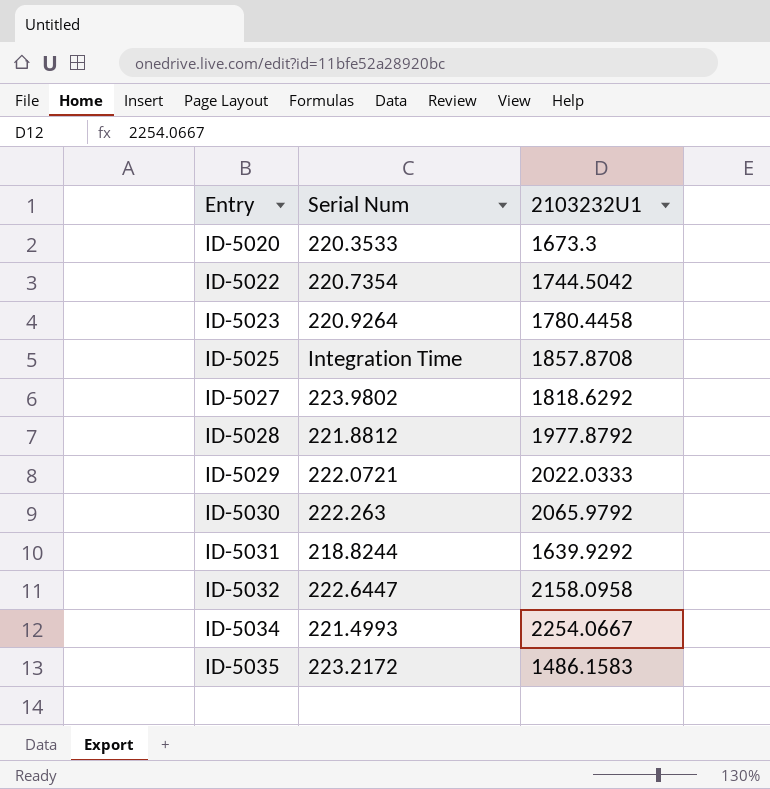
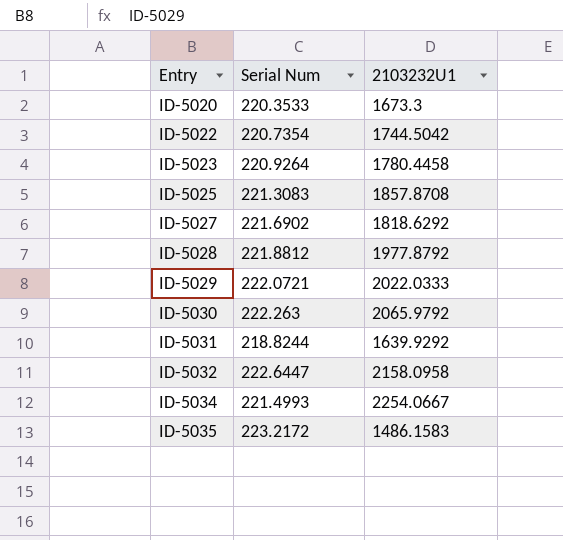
ID-5025 | Serial Num: Integration Time -> 221.3083
ID-5027 | Serial Num: 223.9802 -> 221.6902

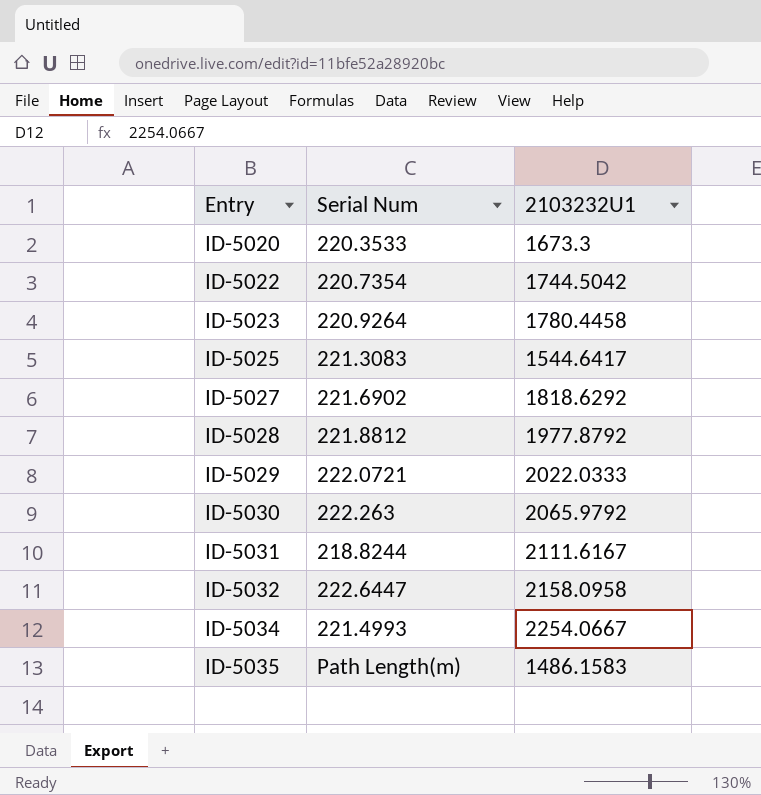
ID-5025 | 2103232U1: 1857.8708 -> 1544.6417
ID-5031 | 2103232U1: 1639.9292 -> 2111.6167
ID-5035 | Serial Num: 223.2172 -> Path Length(m)

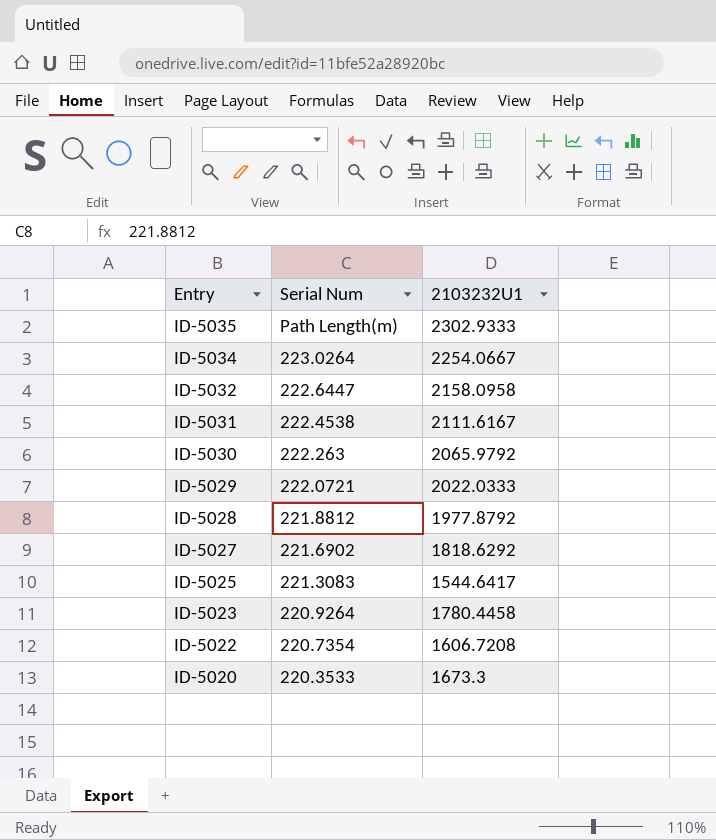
row order: Entry ascending -> Entry descending
ID-5035 | 2103232U1: 1486.1583 -> 2302.9333
ID-5034 | Serial Num: 221.4993 -> 223.0264
ID-5031 | Serial Num: 218.8244 -> 222.4538
ID-5022 | 2103232U1: 1744.5042 -> 1606.7208

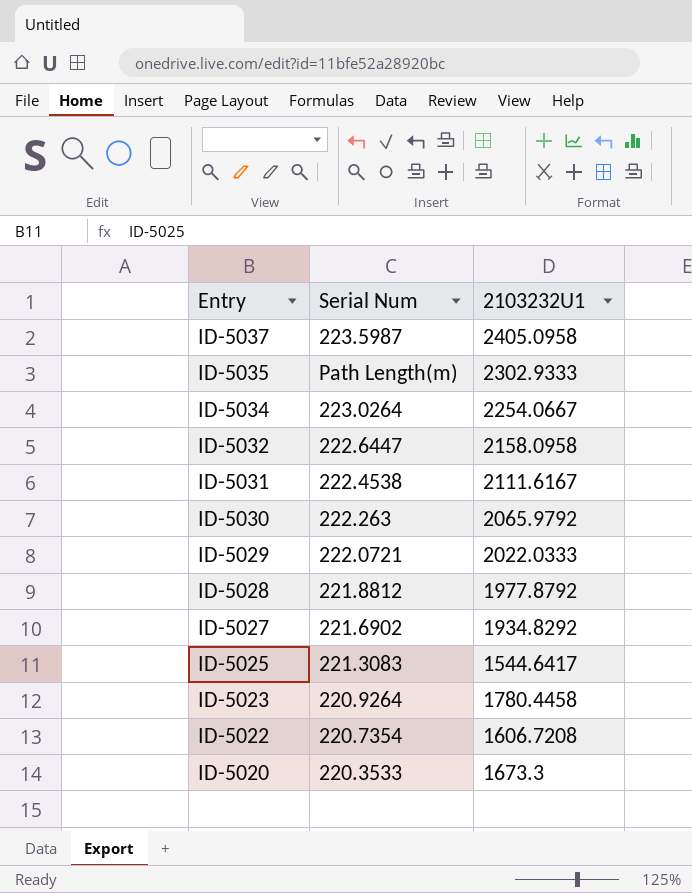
row ID-5037: none -> 223.5987 | 2405.0958
ID-5027 | 2103232U1: 1818.6292 -> 1934.8292

